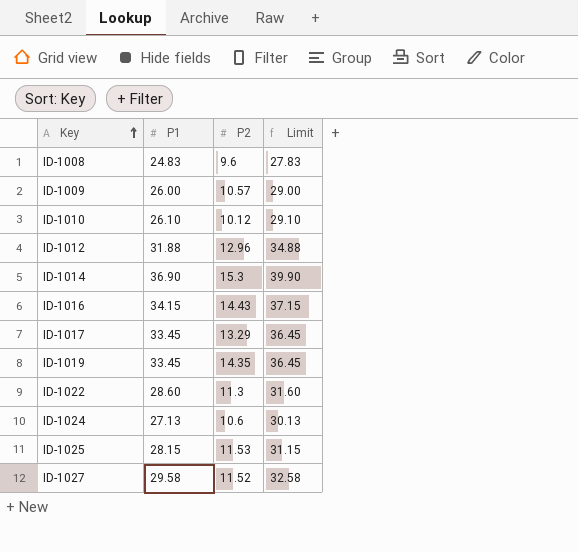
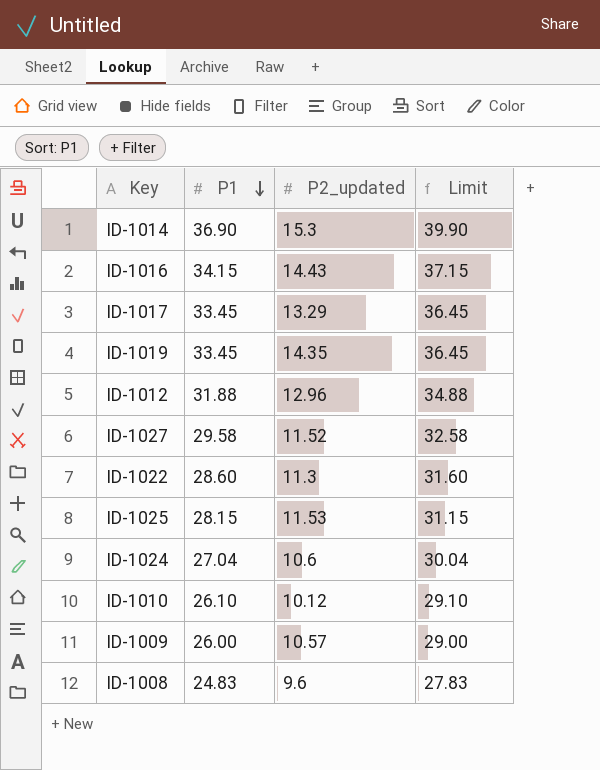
row order: Key ascending -> P1 descending
column name: P2 -> P2_updated
ID-1024 | P1: 27.13 -> 27.04
ID-1024 | Limit: 30.13 -> 30.04

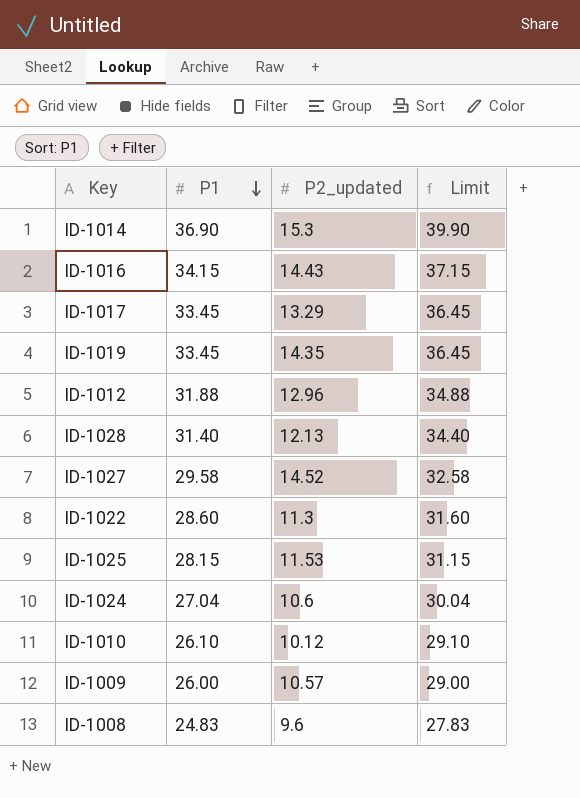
row ID-1028: none -> 31.40 | 12.13 | 34.40
ID-1027 | P2_updated: 11.52 -> 14.52

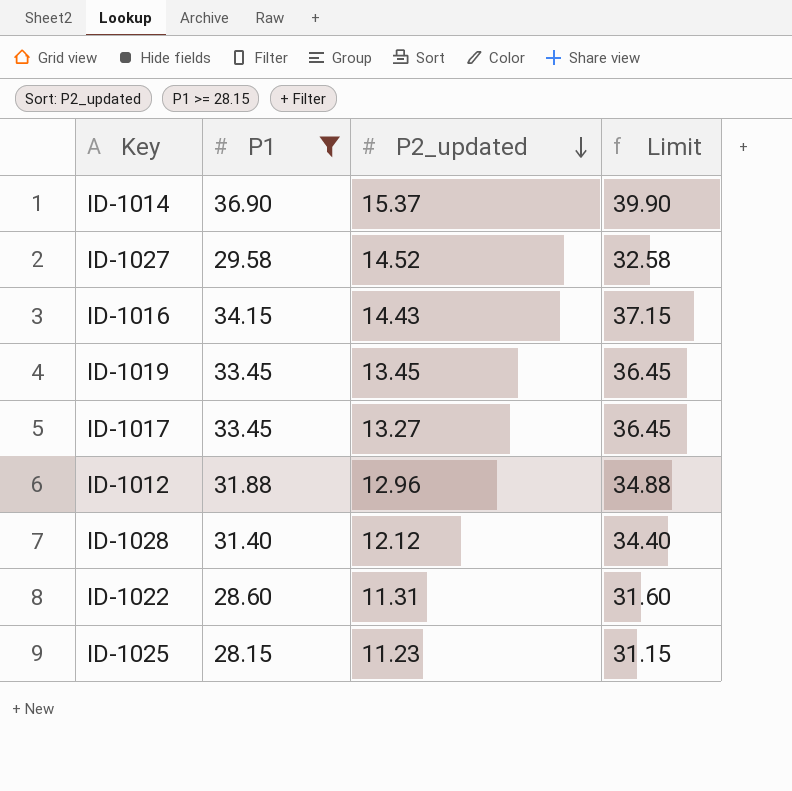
filter: none -> P1 >= 28.15
row order: P1 descending -> P2_updated descending
ID-1014 | P2_updated: 15.3 -> 15.37
ID-1019 | P2_updated: 14.35 -> 13.45
ID-1017 | P2_updated: 13.29 -> 13.27
ID-1028 | P2_updated: 12.13 -> 12.12
ID-1022 | P2_updated: 11.3 -> 11.31
ID-1025 | P2_updated: 11.53 -> 11.23

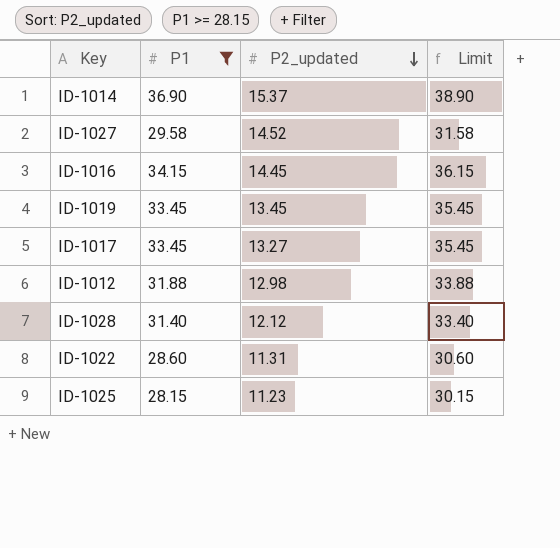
column Limit | formula: [P1] + 3 -> [P1] + 2
ID-1016 | P2_updated: 14.43 -> 14.45
ID-1012 | P2_updated: 12.96 -> 12.98

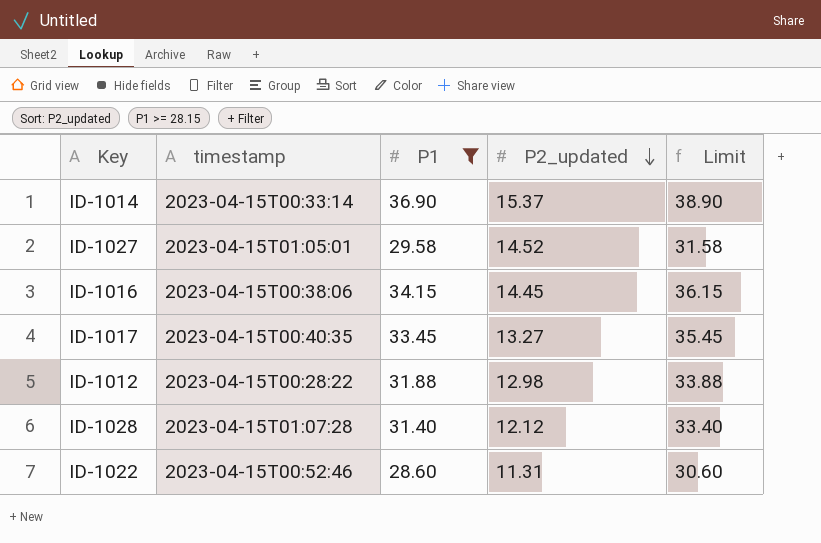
column timestamp | position: none -> 2
row ID-1019: 33.45 | 13.45 | 35.45 -> none
row ID-1025: 28.15 | 11.23 | 30.15 -> none

